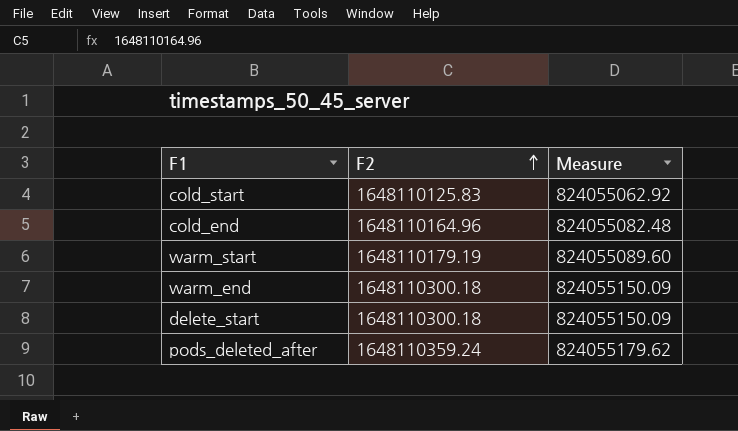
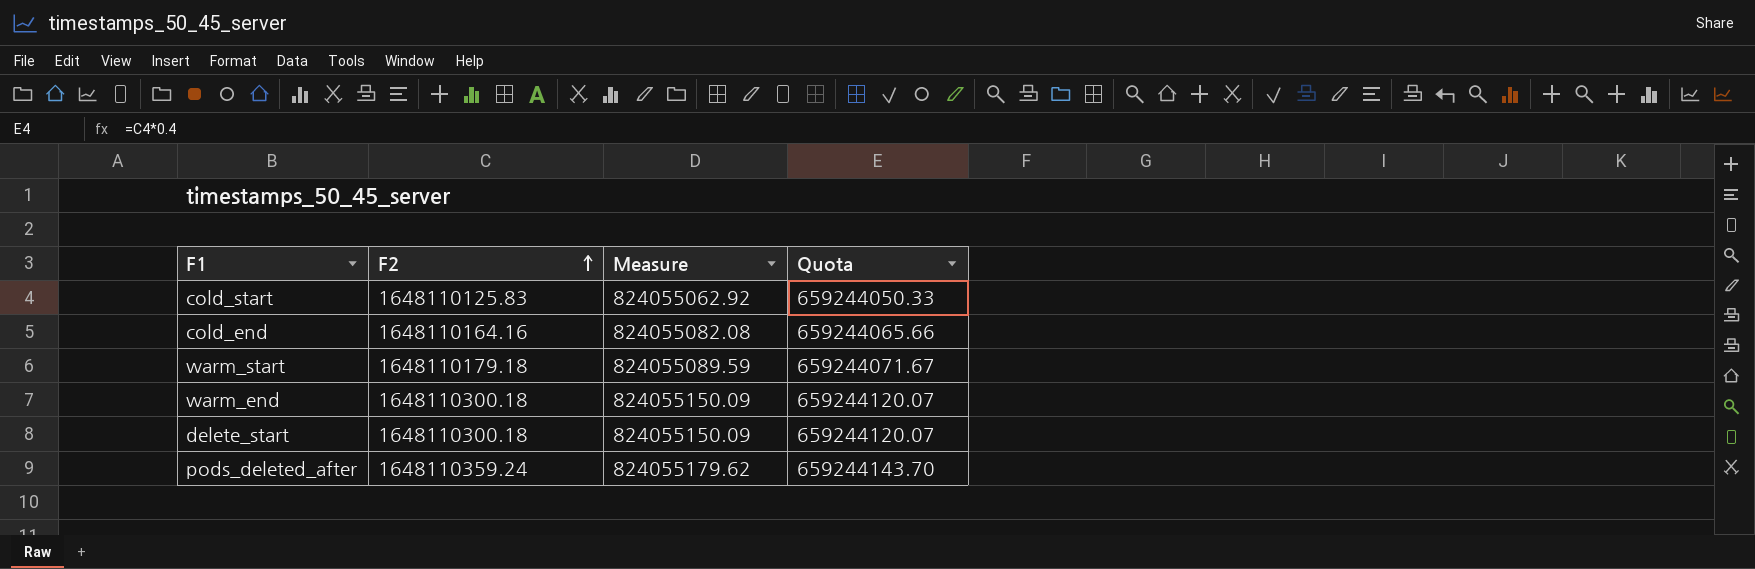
column Quota | formula: none -> [F2] * 0.4
cold_end | F2: 1648110164.96 -> 1648110164.16
cold_end | Measure: 824055082.48 -> 824055082.08
warm_start | F2: 1648110179.19 -> 1648110179.18
warm_start | Measure: 824055089.60 -> 824055089.59

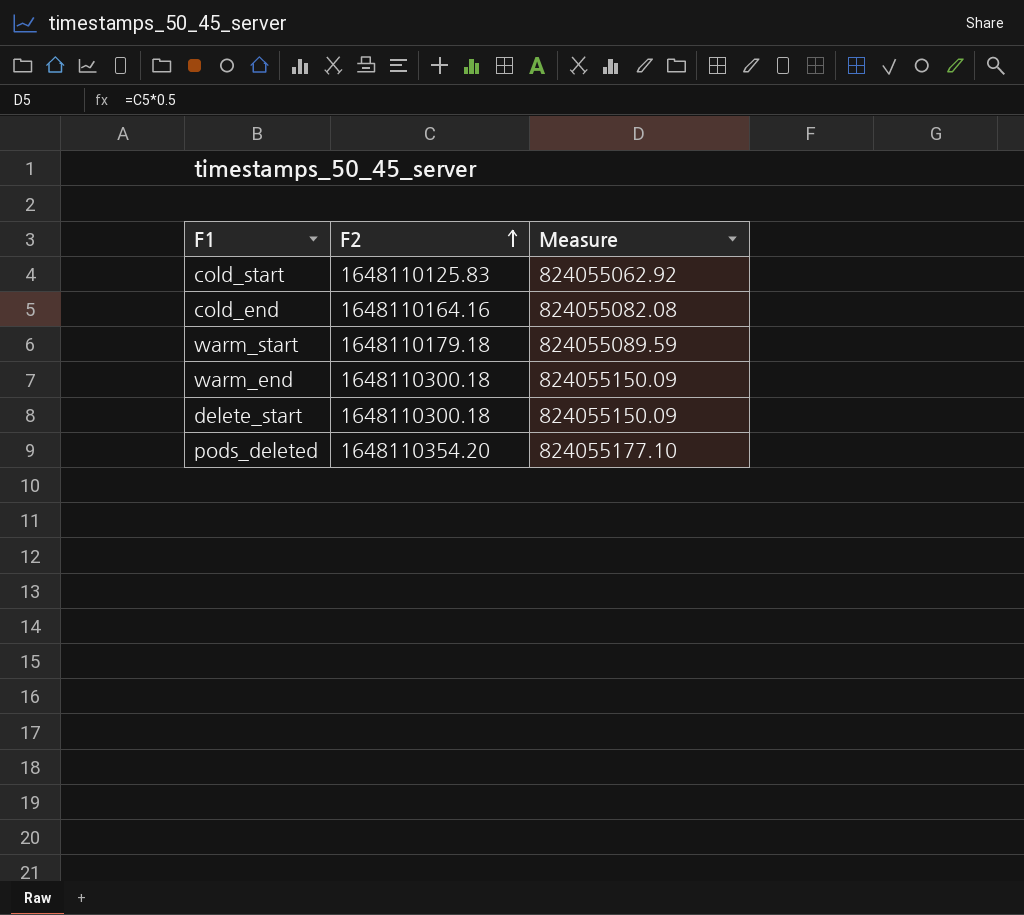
column Quota | formula: [F2] * 0.4 -> none
row pods_deleted_after: 1648110359.24 | 824055179.62 | 659244143.70 -> none
row pods_deleted: none -> 1648110354.20 | 824055177.10

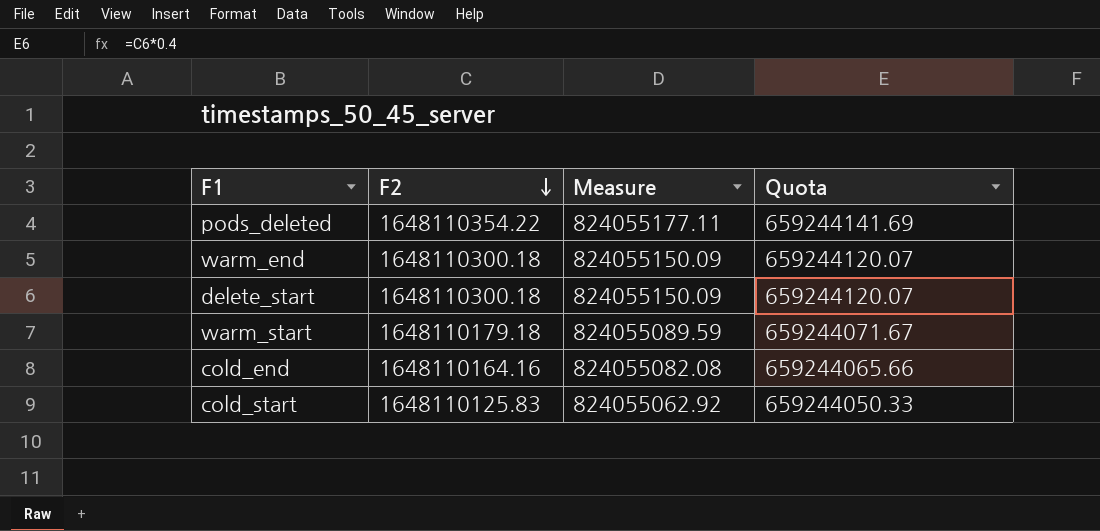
row order: F2 ascending -> F2 descending
column Quota | formula: none -> [F2] * 0.4
pods_deleted | F2: 1648110354.20 -> 1648110354.22
pods_deleted | Measure: 824055177.10 -> 824055177.11

